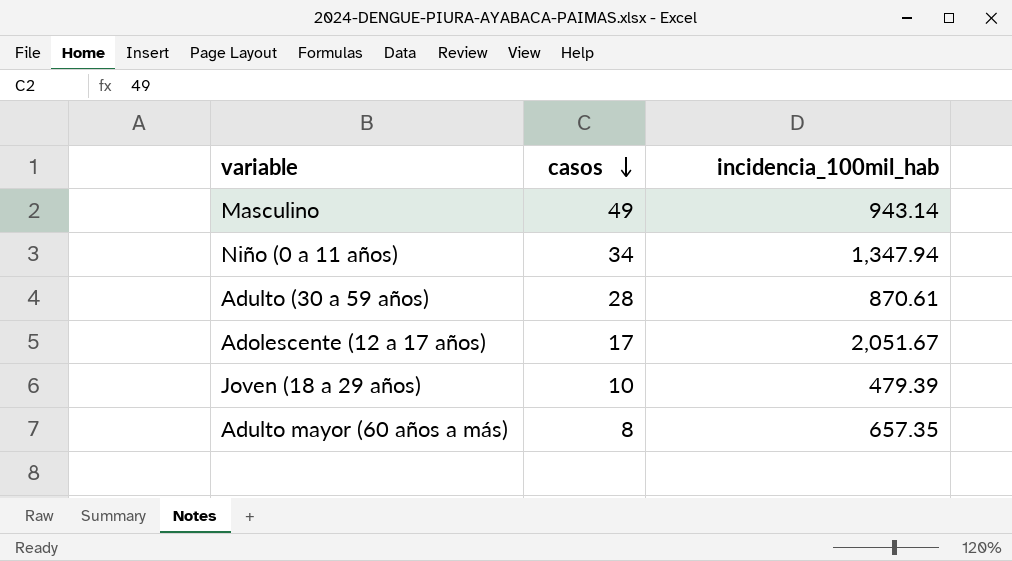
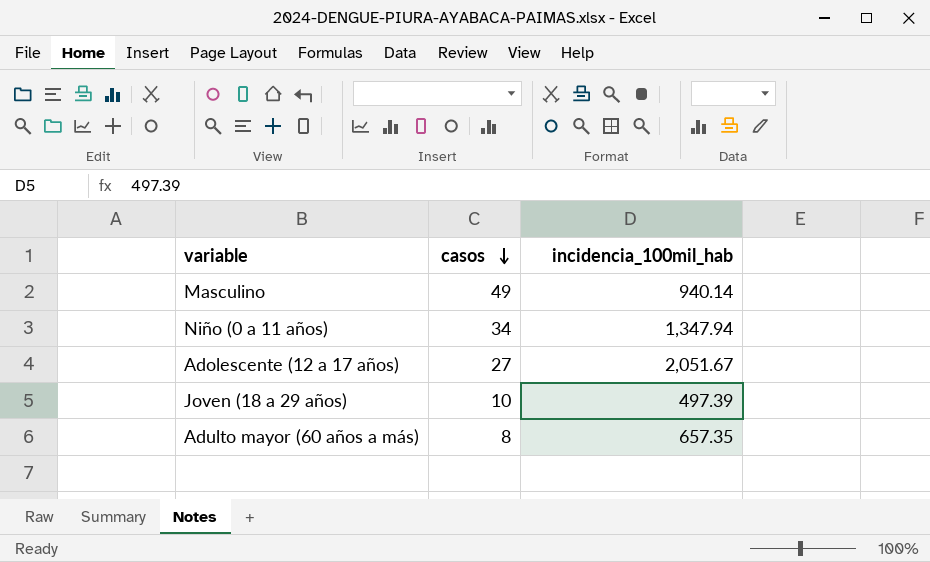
row Adulto (30 a 59 años): 28 | 870.61 -> none
Masculino | incidencia_100mil_hab: 943.14 -> 940.14
Adolescente (12 a 17 años) | casos: 17 -> 27
Joven (18 a 29 años) | incidencia_100mil_hab: 479.39 -> 497.39

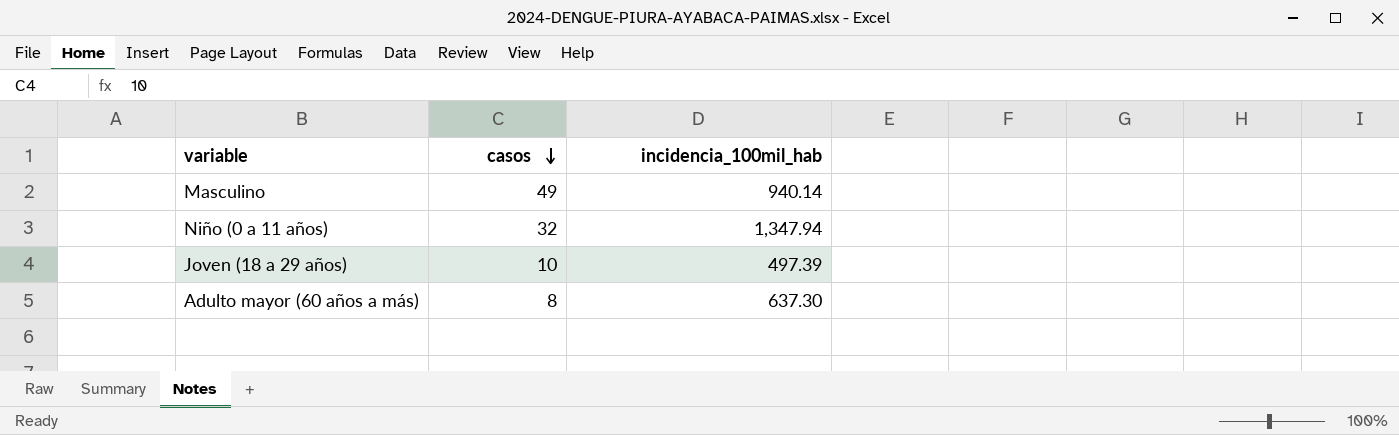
row Adolescente (12 a 17 años): 27 | 2,051.67 -> none
Niño (0 a 11 años) | casos: 34 -> 32
Adulto mayor (60 años a más) | incidencia_100mil_hab: 657.35 -> 637.30

